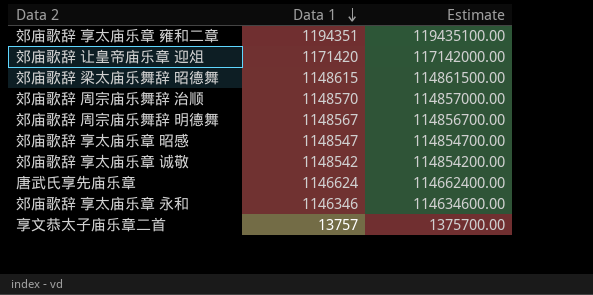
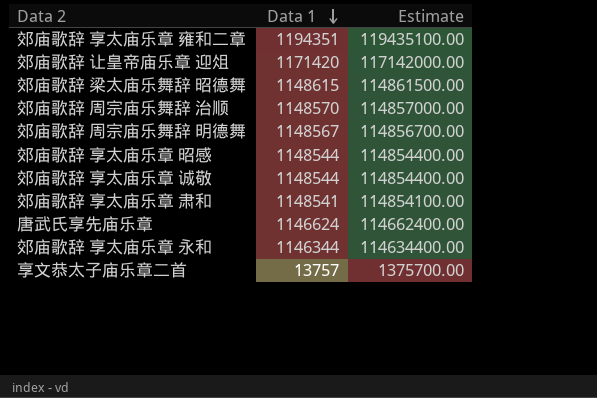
郊庙歌辞 享太庙乐章 昭感 | Data 1: 1148547 -> 1148544
郊庙歌辞 享太庙乐章 昭感 | Estimate: 114854700.00 -> 114854400.00
郊庙歌辞 享太庙乐章 诚敬 | Data 1: 1148542 -> 1148544
郊庙歌辞 享太庙乐章 诚敬 | Estimate: 114854200.00 -> 114854400.00
row 郊庙歌辞 享太庙乐章 肃和: none -> 1148541 | 114854100.00
郊庙歌辞 享太庙乐章 永和 | Data 1: 1146346 -> 1146344
郊庙歌辞 享太庙乐章 永和 | Estimate: 114634600.00 -> 114634400.00

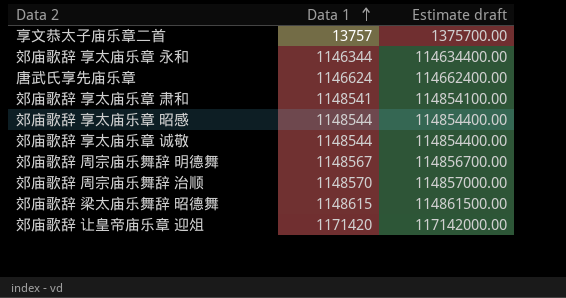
row order: Data 1 descending -> Data 1 ascending
column name: Estimate -> Estimate draft
row 郊庙歌辞 享太庙乐章 雍和二章: 1194351 | 119435100.00 -> none

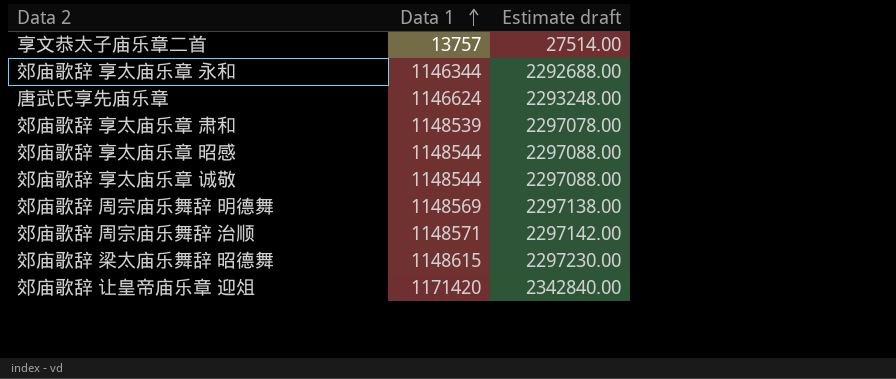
column Estimate draft | formula: [Data 1] * 100 -> [Data 1] * 2
郊庙歌辞 享太庙乐章 肃和 | Data 1: 1148541 -> 1148539
郊庙歌辞 周宗庙乐舞辞 明德舞 | Data 1: 1148567 -> 1148569
郊庙歌辞 周宗庙乐舞辞 治顺 | Data 1: 1148570 -> 1148571

